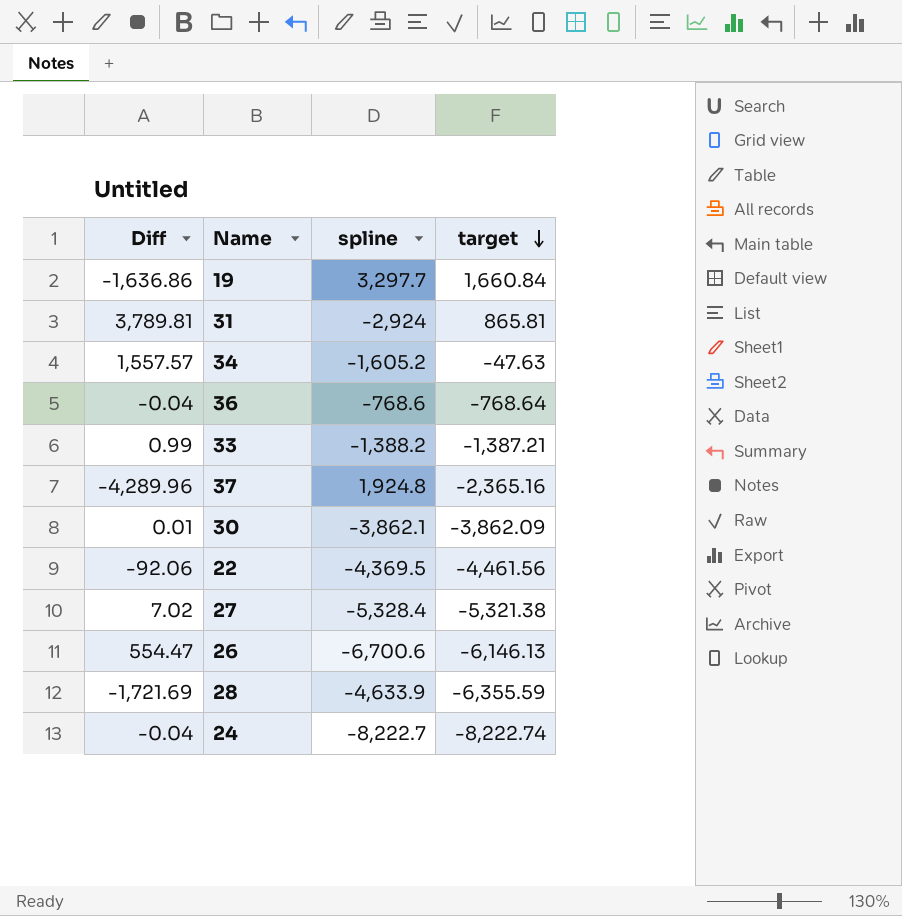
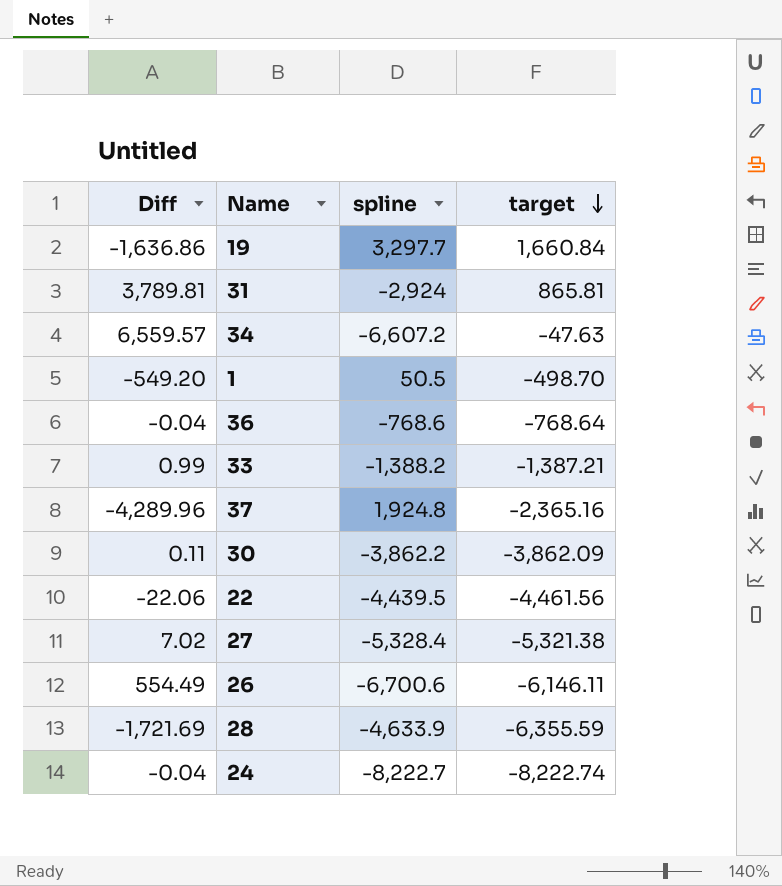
34 | Diff: 1,557.57 -> 6,559.57
34 | spline: -1,605.2 -> -6,607.2
row 1: none -> -549.20 | 50.5 | -498.70
30 | Diff: 0.01 -> 0.11
30 | spline: -3,862.1 -> -3,862.2
22 | Diff: -92.06 -> -22.06
22 | spline: -4,369.5 -> -4,439.5
26 | Diff: 554.47 -> 554.49
26 | target: -6,146.13 -> -6,146.11

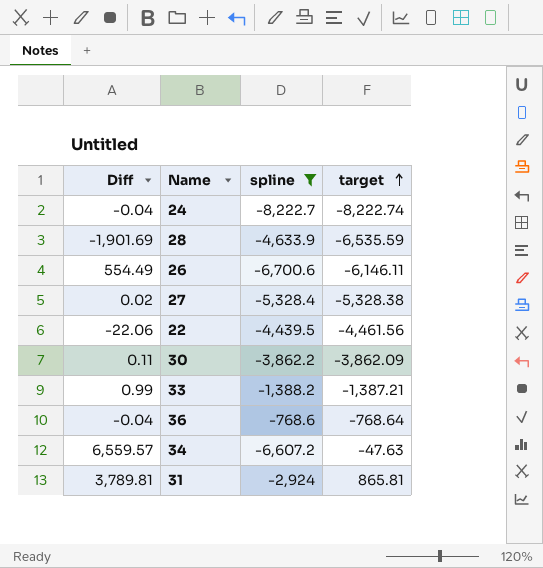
filter: none -> spline <= -768.6
row order: target descending -> target ascending
28 | Diff: -1,721.69 -> -1,901.69
28 | target: -6,355.59 -> -6,535.59
27 | Diff: 7.02 -> 0.02
27 | target: -5,321.38 -> -5,328.38

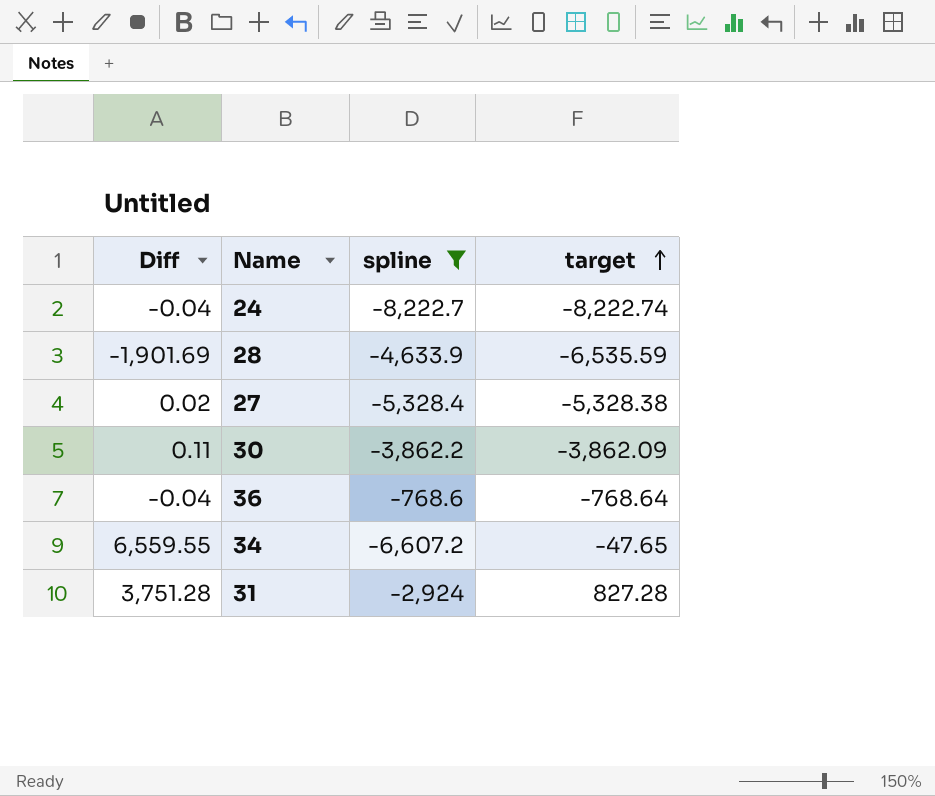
row 26: 554.49 | -6,700.6 | -6,146.11 -> none
row 22: -22.06 | -4,439.5 | -4,461.56 -> none
row 33: 0.99 | -1,388.2 | -1,387.21 -> none
34 | Diff: 6,559.57 -> 6,559.55
34 | target: -47.63 -> -47.65
31 | Diff: 3,789.81 -> 3,751.28
31 | target: 865.81 -> 827.28

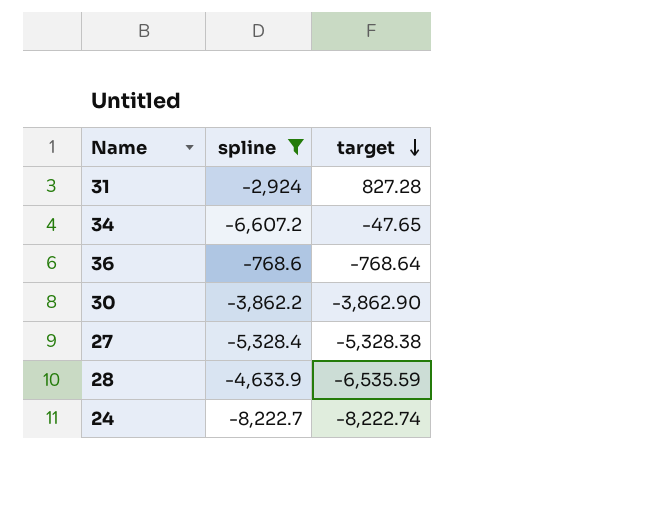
row order: target ascending -> target descending
column Diff | formula: [target] - [spline] -> none
30 | target: -3,862.09 -> -3,862.90

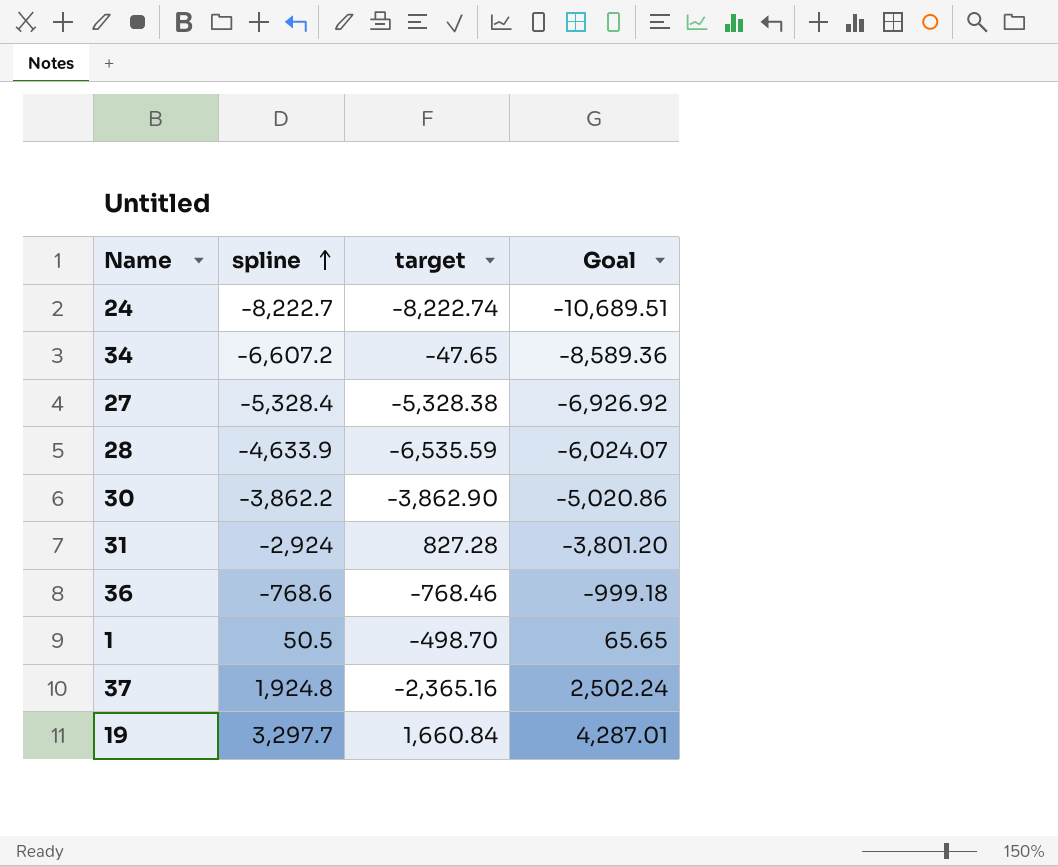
filter: spline <= -768.6 -> none
row order: target descending -> spline ascending
column Goal | formula: none -> [spline] * 1.3
36 | target: -768.64 -> -768.46

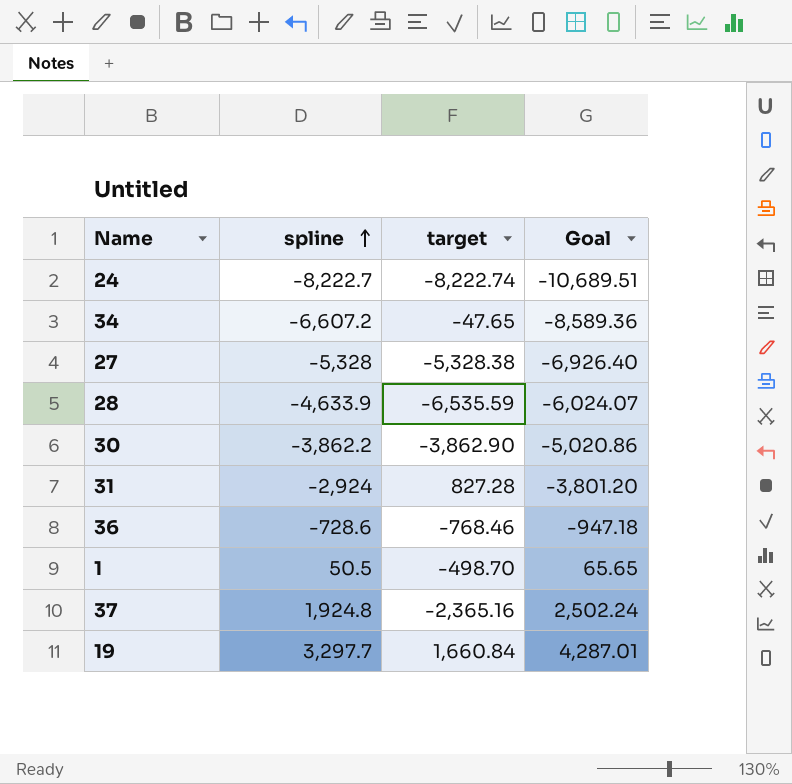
27 | spline: -5,328.4 -> -5,328
27 | Goal: -6,926.92 -> -6,926.40
36 | spline: -768.6 -> -728.6
36 | Goal: -999.18 -> -947.18

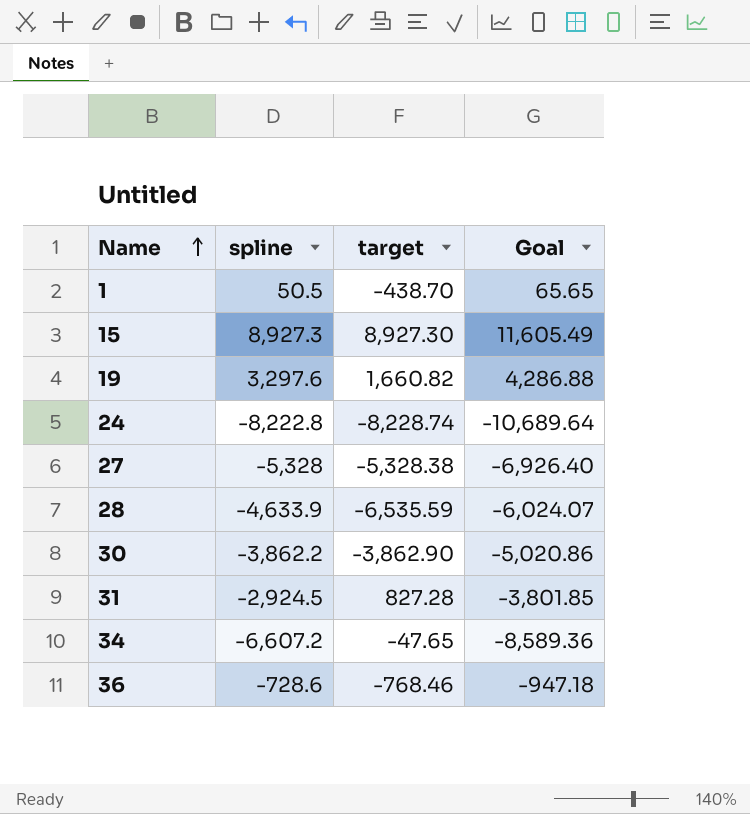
row order: spline ascending -> Name ascending
row 37: 1,924.8 | -2,365.16 | 2,502.24 -> none
1 | target: -498.70 -> -438.70
row 15: none -> 8,927.3 | 8,927.30 | 11,605.49
19 | spline: 3,297.7 -> 3,297.6
19 | target: 1,660.84 -> 1,660.82
19 | Goal: 4,287.01 -> 4,286.88
24 | spline: -8,222.7 -> -8,222.8
24 | target: -8,222.74 -> -8,228.74
24 | Goal: -10,689.51 -> -10,689.64
31 | spline: -2,924 -> -2,924.5
31 | Goal: -3,801.20 -> -3,801.85

